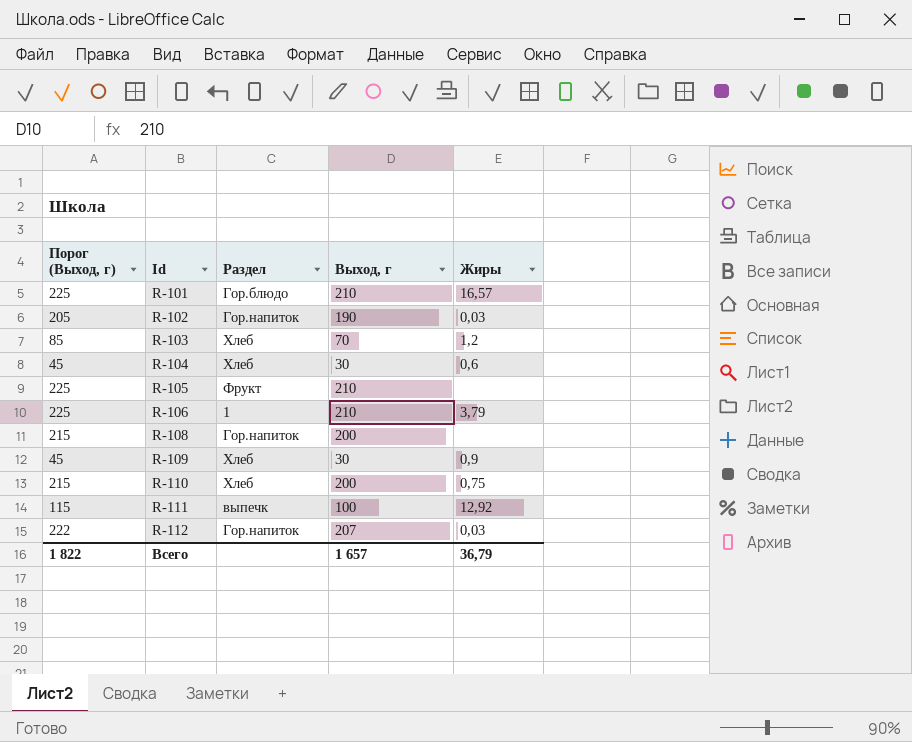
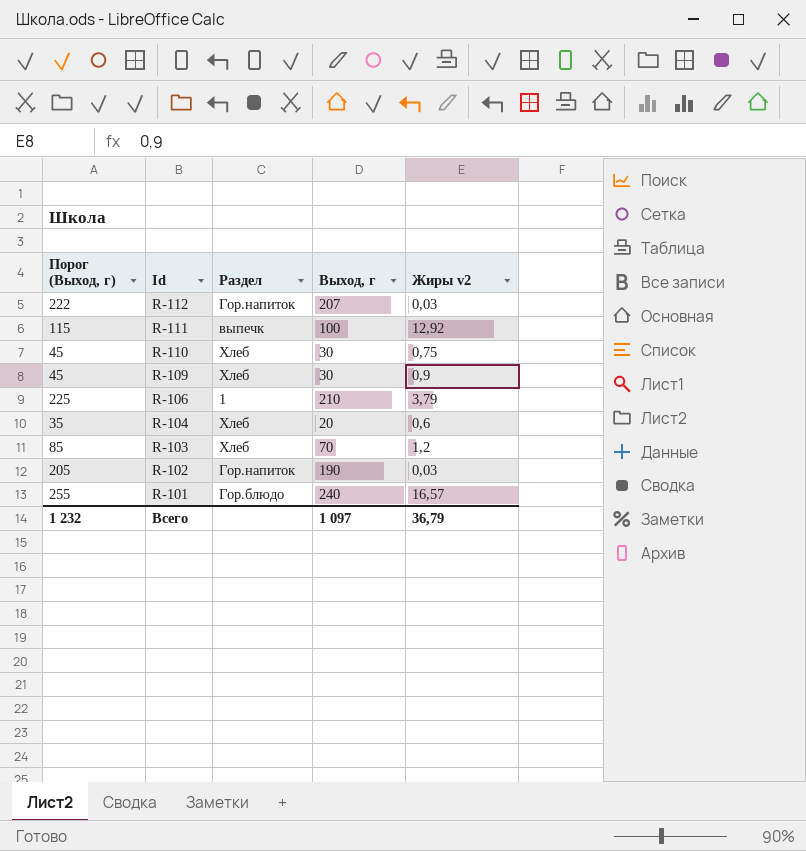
row order: Id ascending -> Id descending
column name: Жиры -> Жиры v2
row R-105: 225 | Фрукт | 210 | none -> none
row R-108: 215 | Гор.напиток | 200 | none -> none
R-110 | Порог (Выход, г): 215 -> 45
R-110 | Выход, г: 200 -> 30
R-104 | Порог (Выход, г): 45 -> 35
R-104 | Выход, г: 30 -> 20
R-101 | Порог (Выход, г): 225 -> 255
R-101 | Выход, г: 210 -> 240
Всего | Порог (Выход, г): 1 822 -> 1 232
Всего | Выход, г: 1 657 -> 1 097

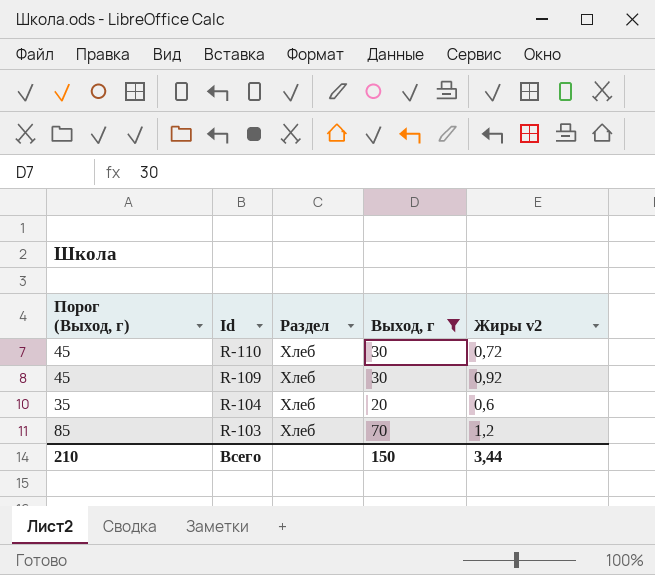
filter: none -> Выход, г <= 70
R-110 | Жиры v2: 0,75 -> 0,72
R-109 | Жиры v2: 0,9 -> 0,92
Всего | Порог (Выход, г): 1 232 -> 210
Всего | Выход, г: 1 097 -> 150
Всего | Жиры v2: 36,79 -> 3,44

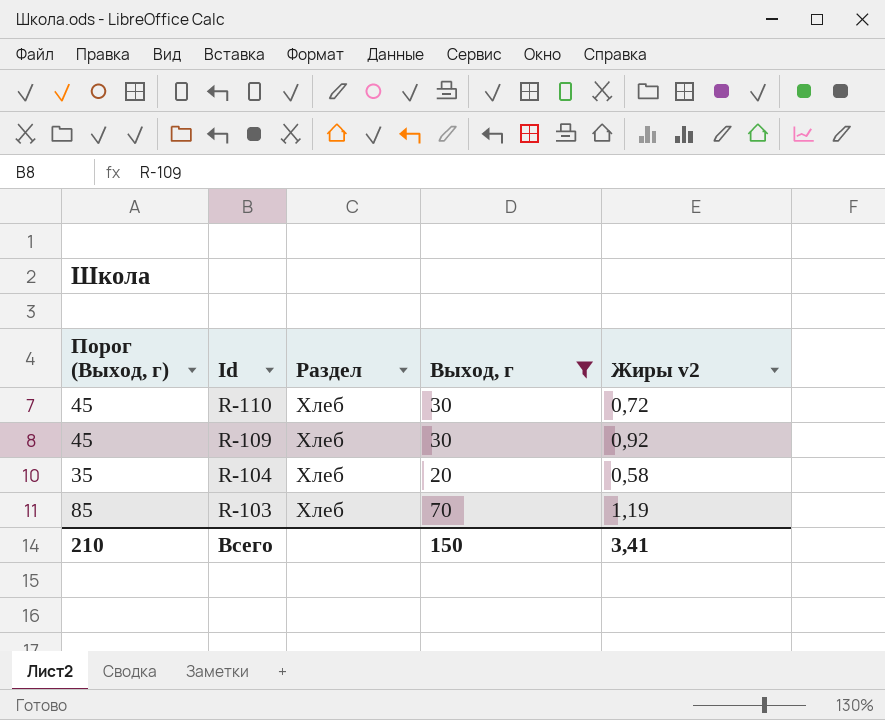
R-104 | Жиры v2: 0,6 -> 0,58
R-103 | Жиры v2: 1,2 -> 1,19
Всего | Жиры v2: 3,44 -> 3,41

